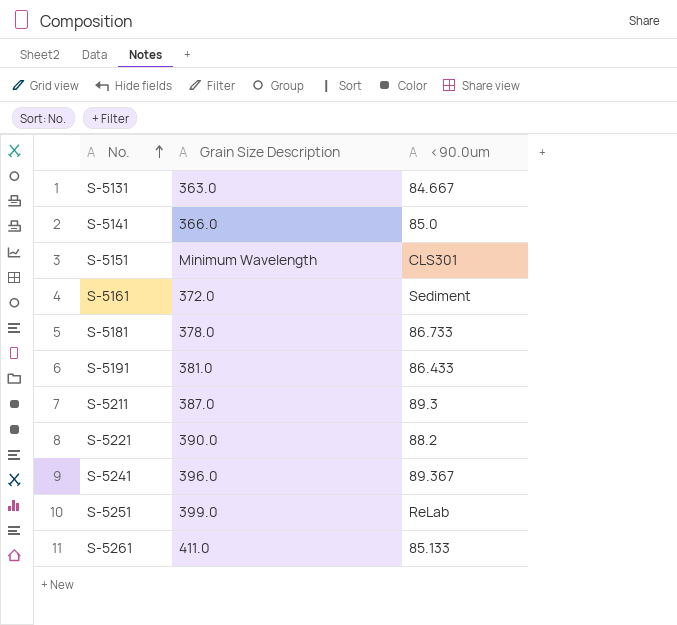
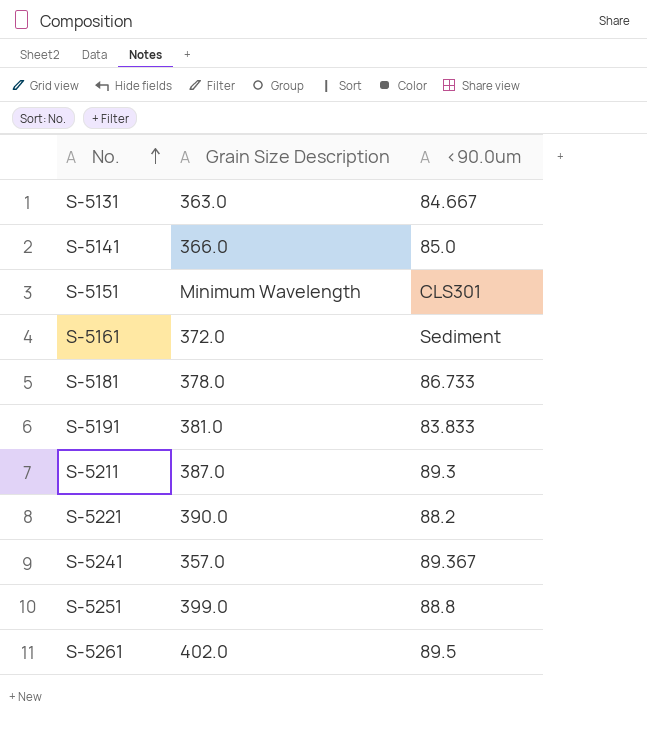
S-5191 | <90.0um: 86.433 -> 83.833
S-5241 | Grain Size Description: 396.0 -> 357.0
S-5251 | <90.0um: ReLab -> 88.8
S-5261 | Grain Size Description: 411.0 -> 402.0
S-5261 | <90.0um: 85.133 -> 89.5

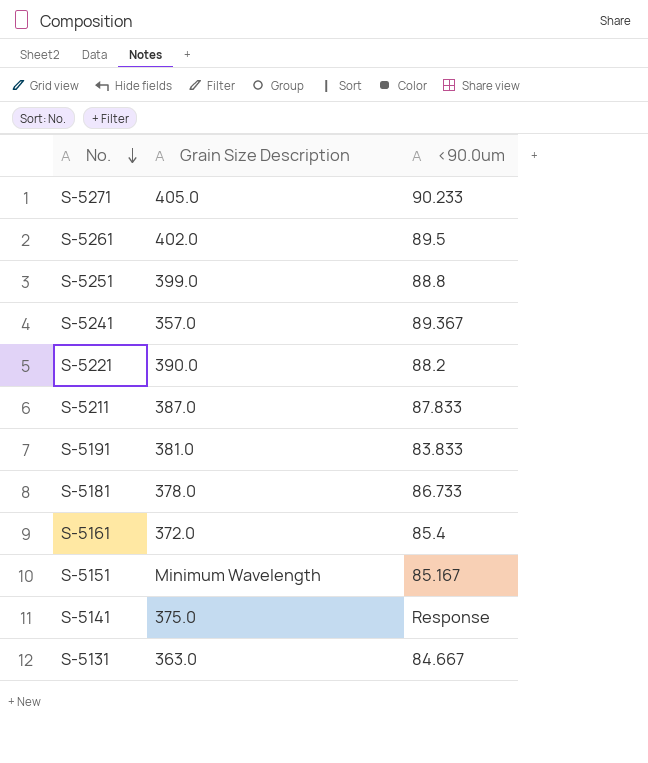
row order: No. ascending -> No. descending
row S-5271: none -> 405.0 | 90.233
S-5211 | <90.0um: 89.3 -> 87.833
S-5161 | <90.0um: Sediment -> 85.4
S-5151 | <90.0um: CLS301 -> 85.167
S-5141 | Grain Size Description: 366.0 -> 375.0
S-5141 | <90.0um: 85.0 -> Response

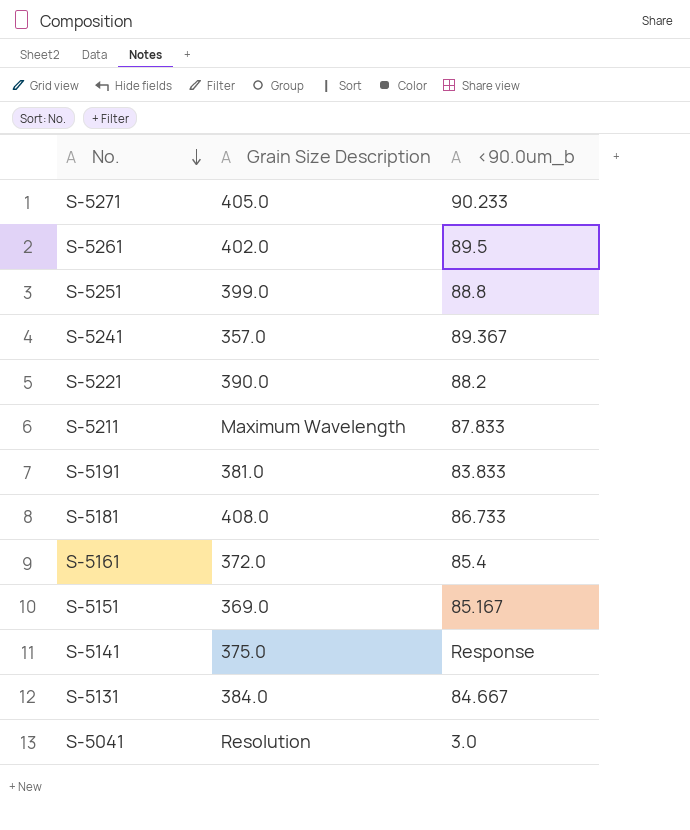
column name: <90.0um -> <90.0um_b
S-5211 | Grain Size Description: 387.0 -> Maximum Wavelength
S-5181 | Grain Size Description: 378.0 -> 408.0
S-5151 | Grain Size Description: Minimum Wavelength -> 369.0
S-5131 | Grain Size Description: 363.0 -> 384.0
row S-5041: none -> Resolution | 3.0

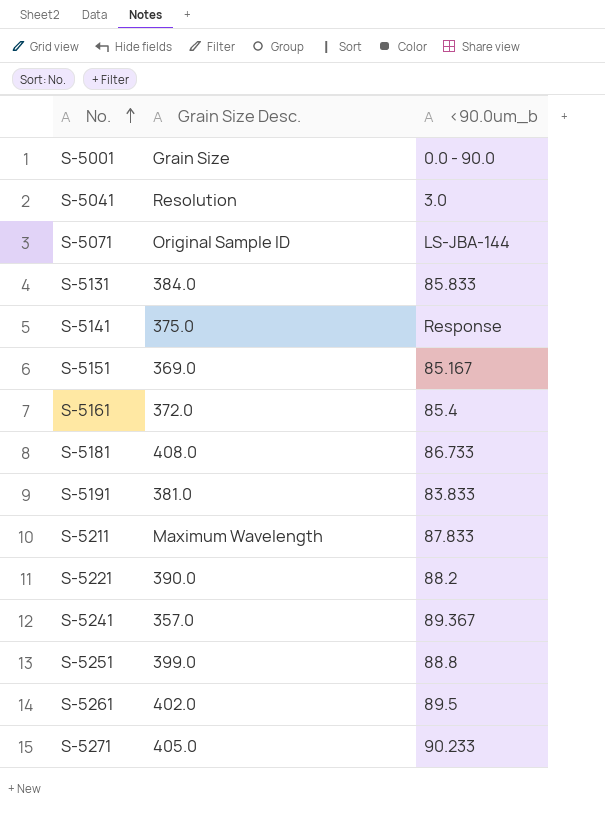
row order: No. descending -> No. ascending
column name: Grain Size Description -> Grain Size Desc.
row S-5001: none -> Grain Size | 0.0 - 90.0
row S-5071: none -> Original Sample ID | LS-JBA-144
S-5131 | <90.0um_b: 84.667 -> 85.833

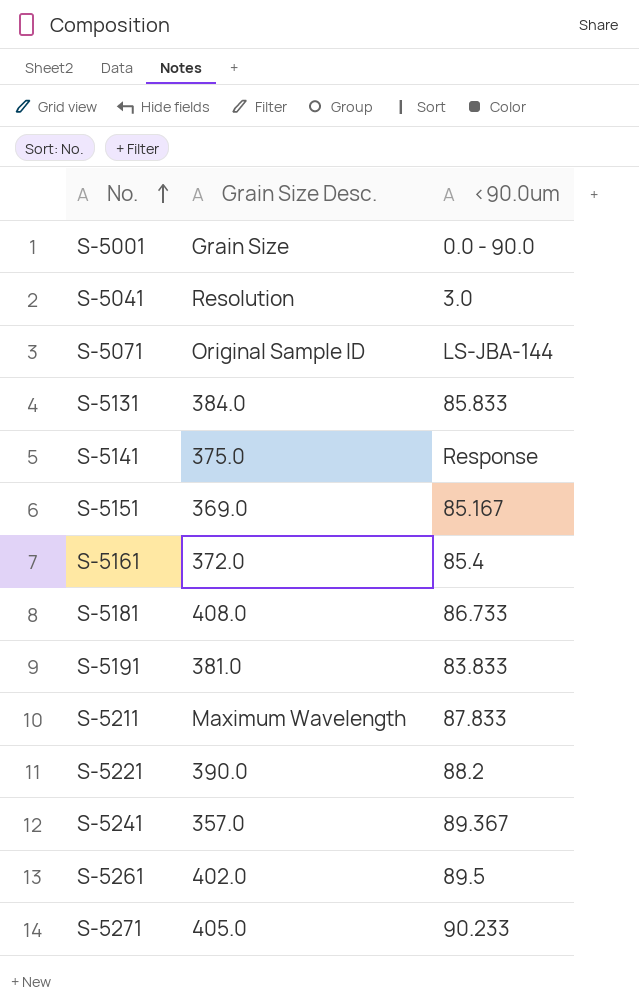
column name: <90.0um_b -> <90.0um
row S-5251: 399.0 | 88.8 -> none

